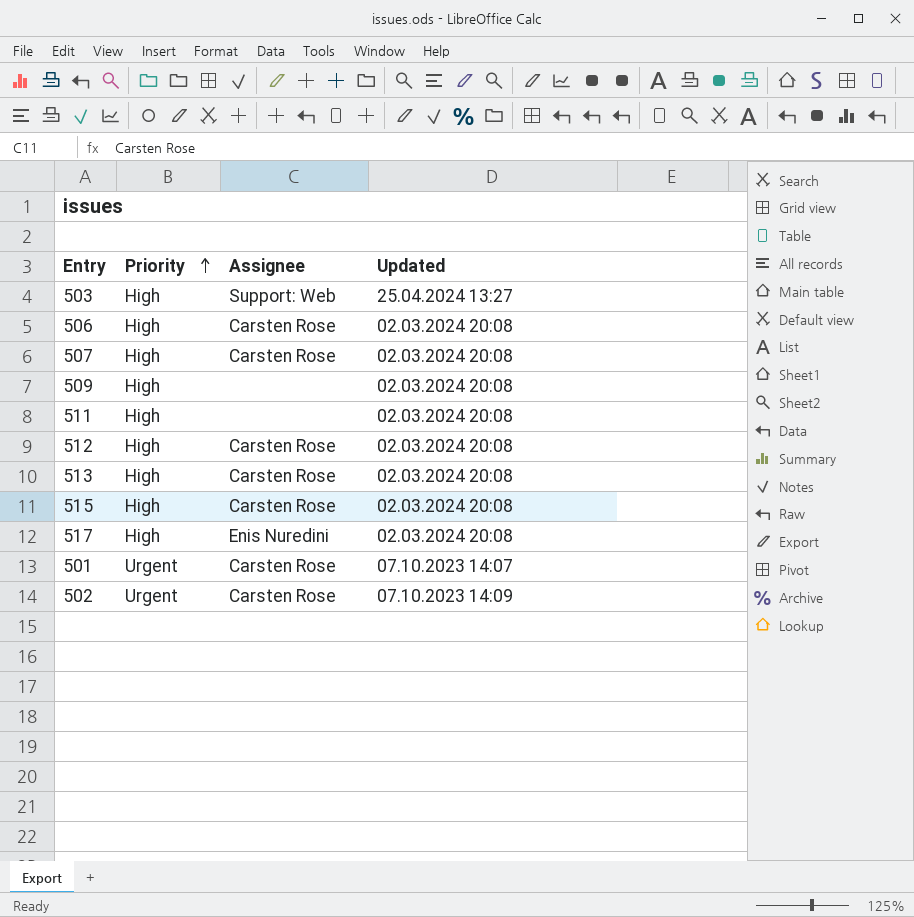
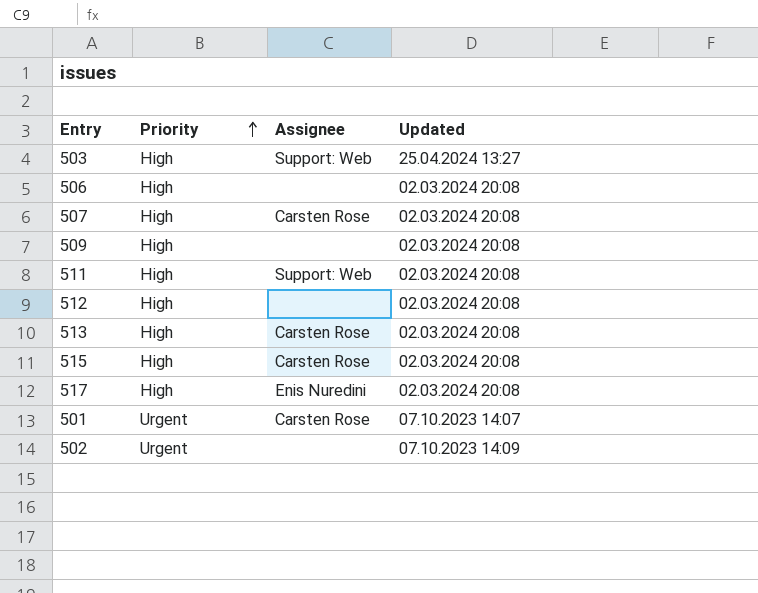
506 | Assignee: Carsten Rose -> none
511 | Assignee: none -> Support: Web
512 | Assignee: Carsten Rose -> none
502 | Assignee: Carsten Rose -> none

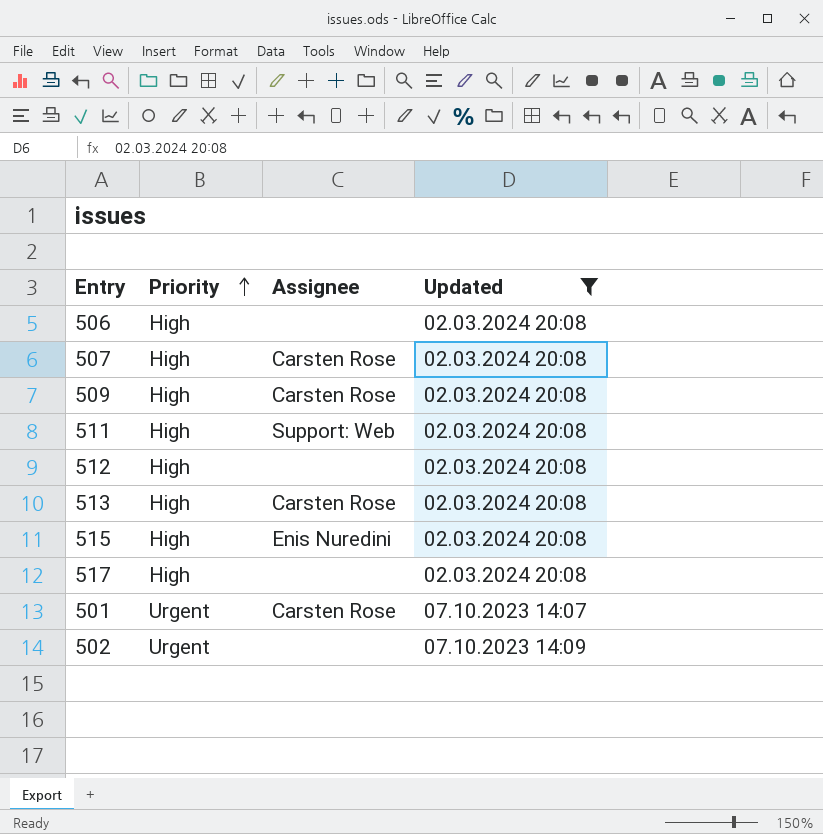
filter: none -> Updated != 25.04.2024 13:27
509 | Assignee: none -> Carsten Rose
515 | Assignee: Carsten Rose -> Enis Nuredini
517 | Assignee: Enis Nuredini -> none

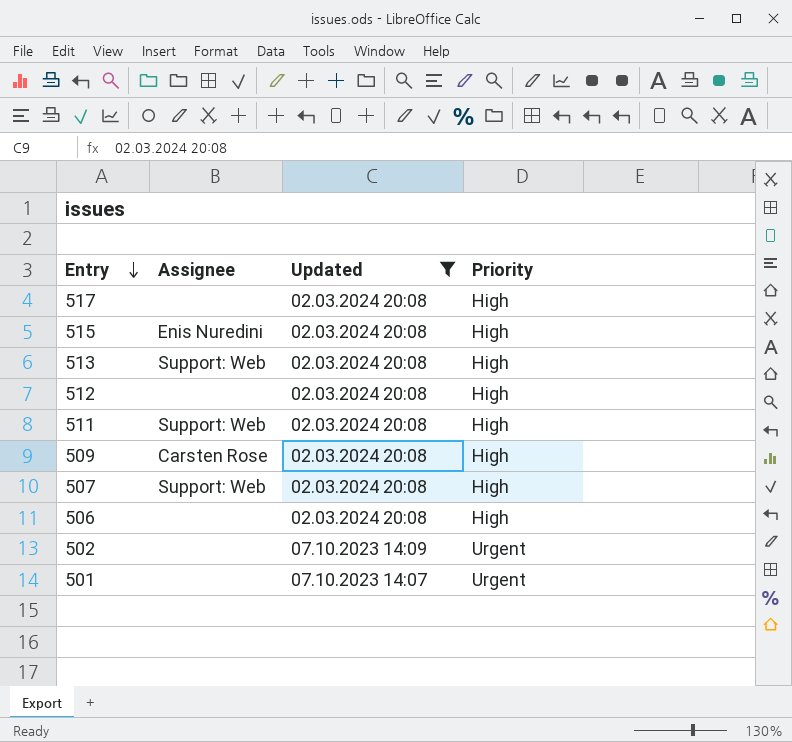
row order: Priority ascending -> Entry descending
column Priority | position: 2 -> 4
513 | Assignee: Carsten Rose -> Support: Web
507 | Assignee: Carsten Rose -> Support: Web
501 | Assignee: Carsten Rose -> none

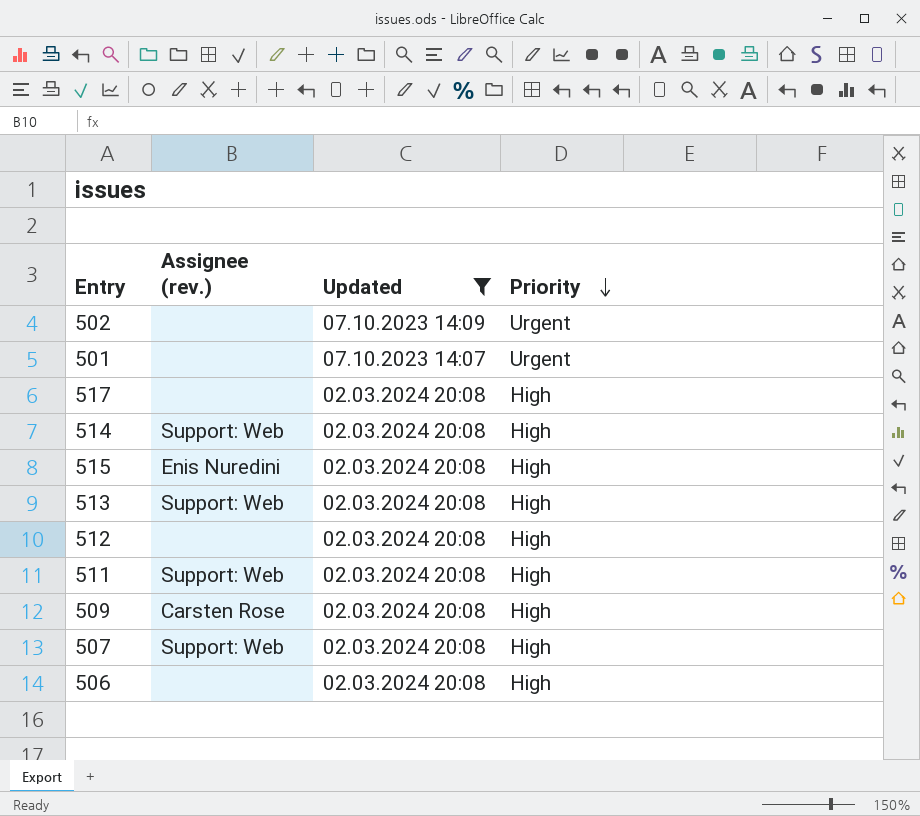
row order: Entry descending -> Priority descending
column name: Assignee -> Assignee (rev.)
row 514: none -> Support: Web | 02.03.2024 20:08 | High

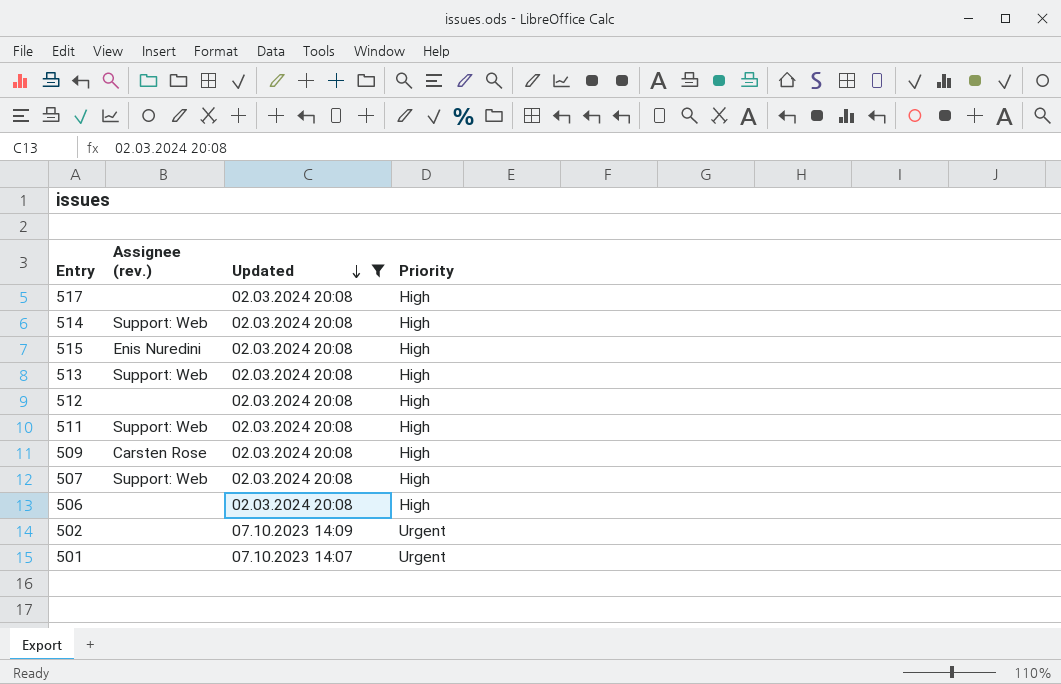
row order: Priority descending -> Updated descending

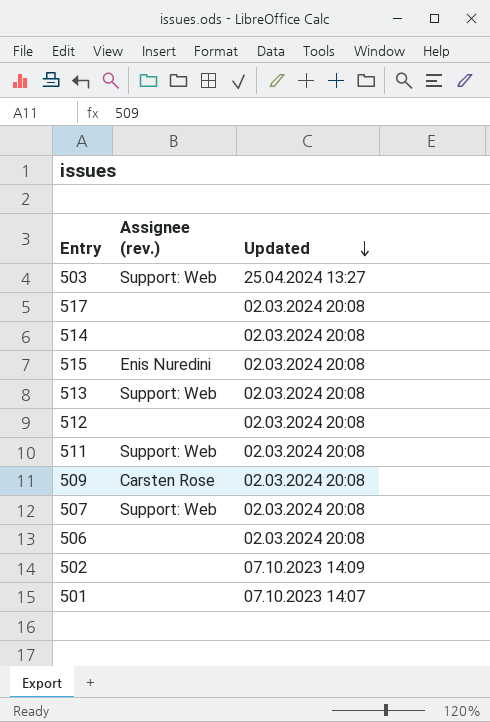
filter: Updated != 25.04.2024 13:27 -> none
column Priority | position: 4 -> none
514 | Assignee (rev.): Support: Web -> none

